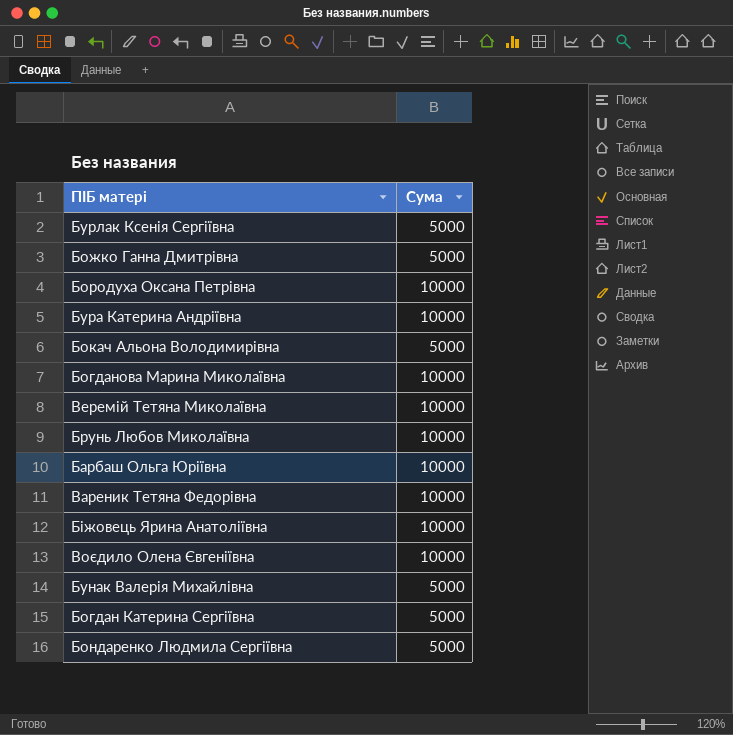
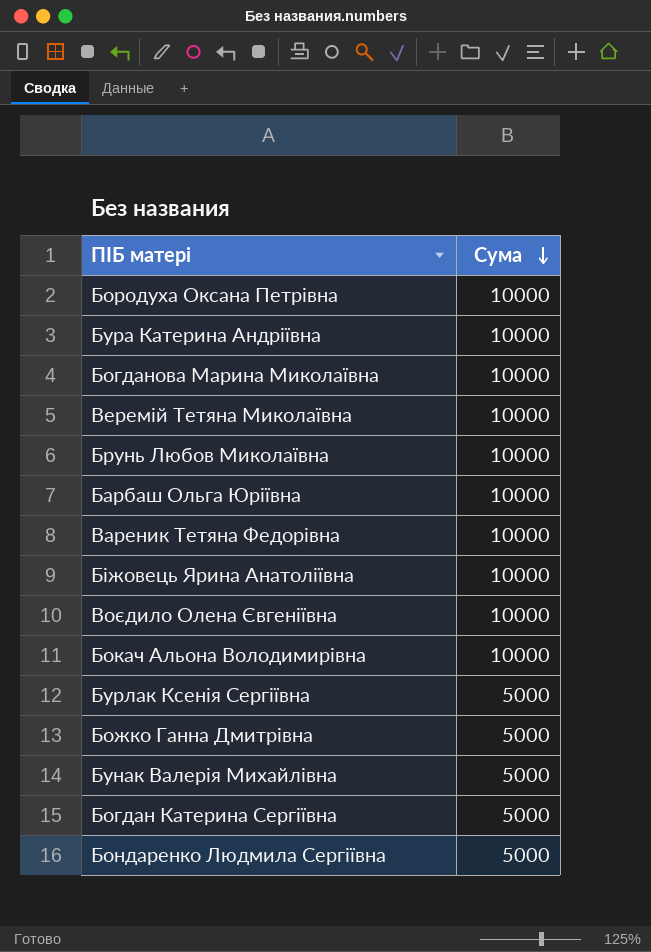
row order: none -> Сума descending
Бокач Альона Володимирівна | Сума: 5000 -> 10000

